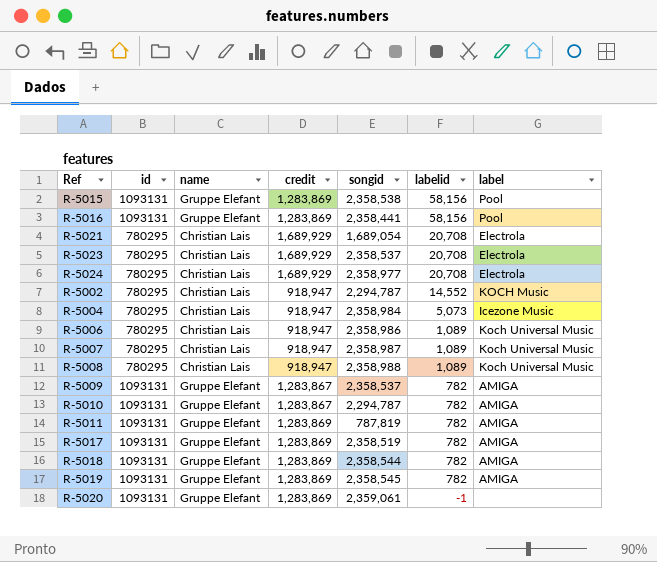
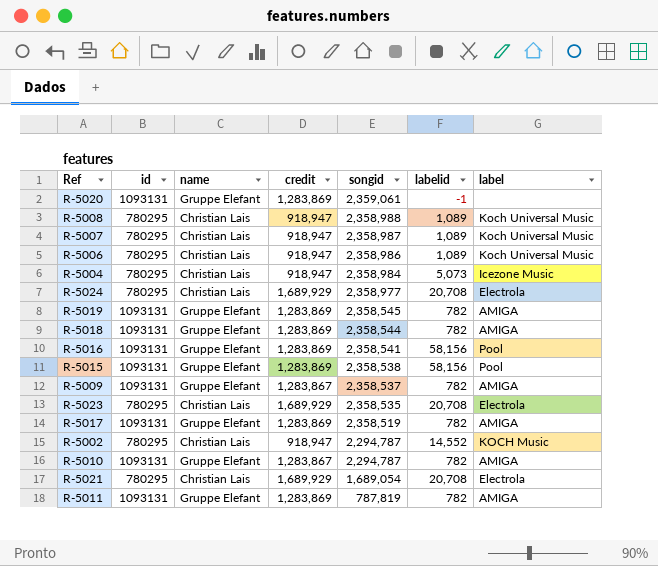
row order: labelid descending -> songid descending
R-5016 | songid: 2,358,441 -> 2,358,541
R-5023 | songid: 2,358,537 -> 2,358,535

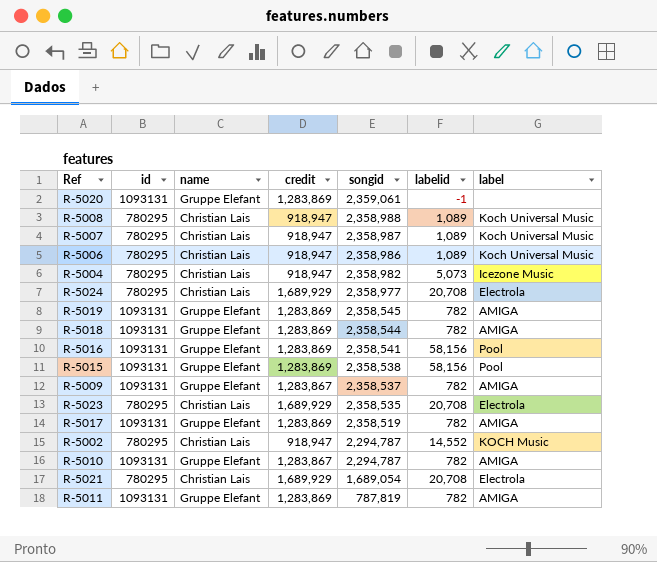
R-5004 | songid: 2,358,984 -> 2,358,982

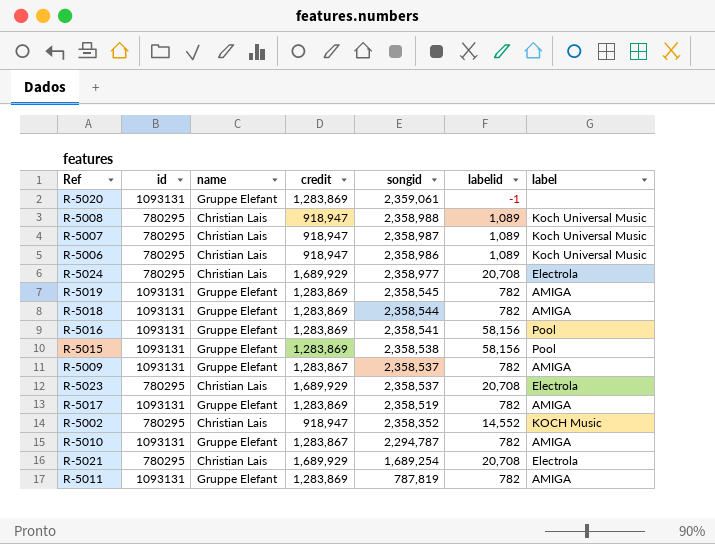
row R-5004: 780295 | Christian Lais | 918,947 | 2,358,982 | 5,073 | Icezone Music -> none
R-5023 | songid: 2,358,535 -> 2,358,537
R-5002 | songid: 2,294,787 -> 2,358,352
R-5021 | songid: 1,689,054 -> 1,689,254

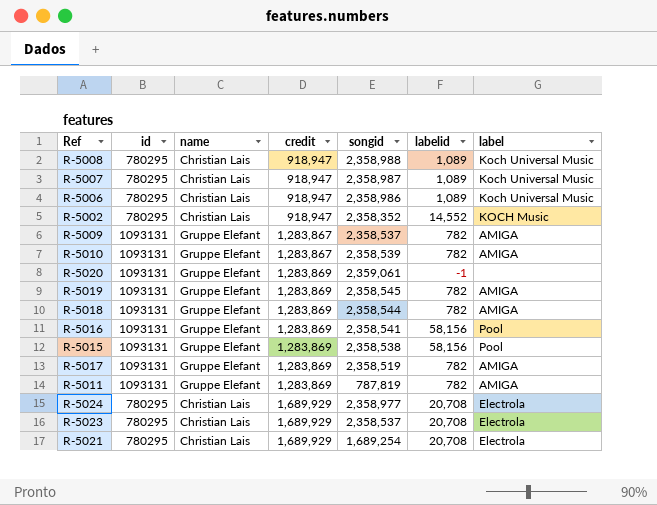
row order: songid descending -> credit ascending
R-5010 | songid: 2,294,787 -> 2,358,539

